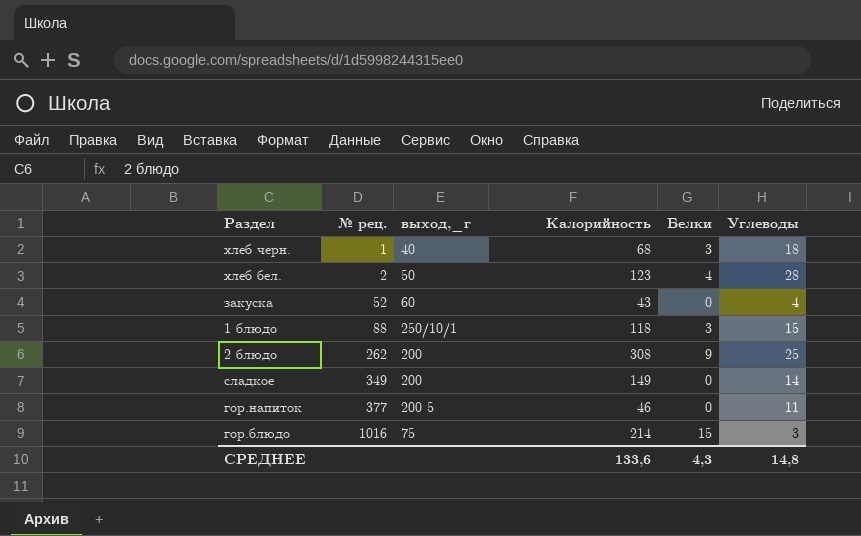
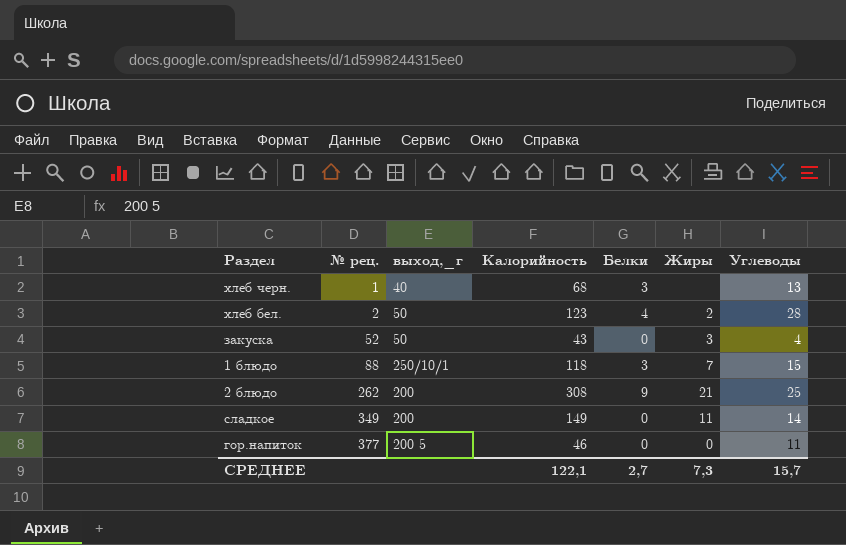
column Жиры | position: none -> 6
row гор.блюдо: 1016 | 75 | 214 | 15 | 3 -> none
хлеб черн. | Углеводы: 18 -> 13
закуска | выход,_г: 60 -> 50
СРЕДНЕЕ | Калорийность: 133,6 -> 122,1
СРЕДНЕЕ | Белки: 4,3 -> 2,7
СРЕДНЕЕ | Углеводы: 14,8 -> 15,7

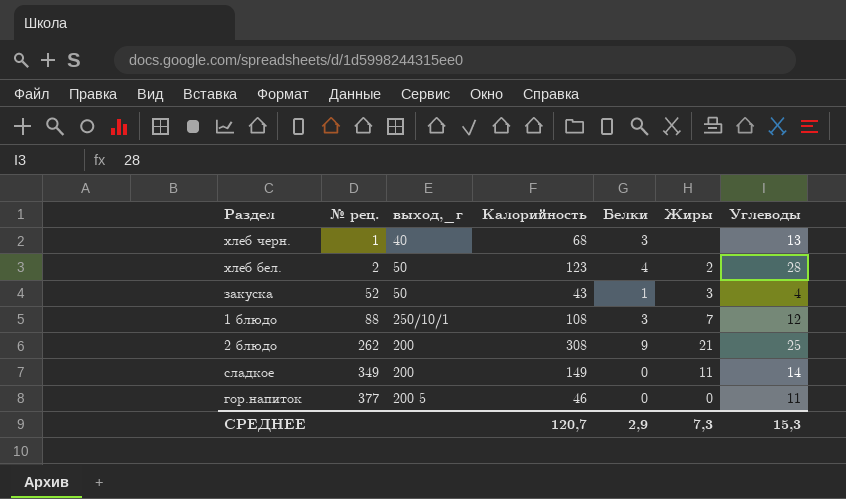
закуска | Белки: 0 -> 1
1 блюдо | Калорийность: 118 -> 108
1 блюдо | Углеводы: 15 -> 12
СРЕДНЕЕ | Калорийность: 122,1 -> 120,7
СРЕДНЕЕ | Белки: 2,7 -> 2,9
СРЕДНЕЕ | Углеводы: 15,7 -> 15,3

